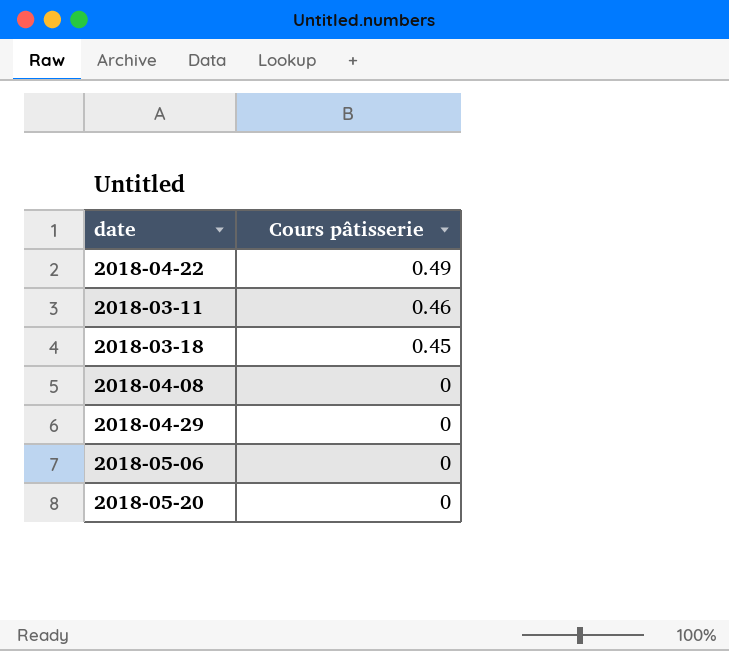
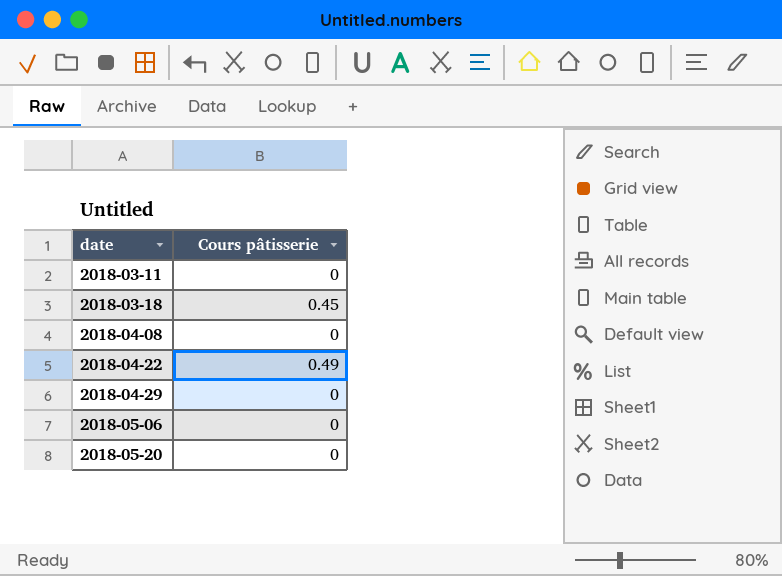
row order: Cours pâtisserie descending -> date ascending
2018-03-11 | Cours pâtisserie: 0.46 -> 0

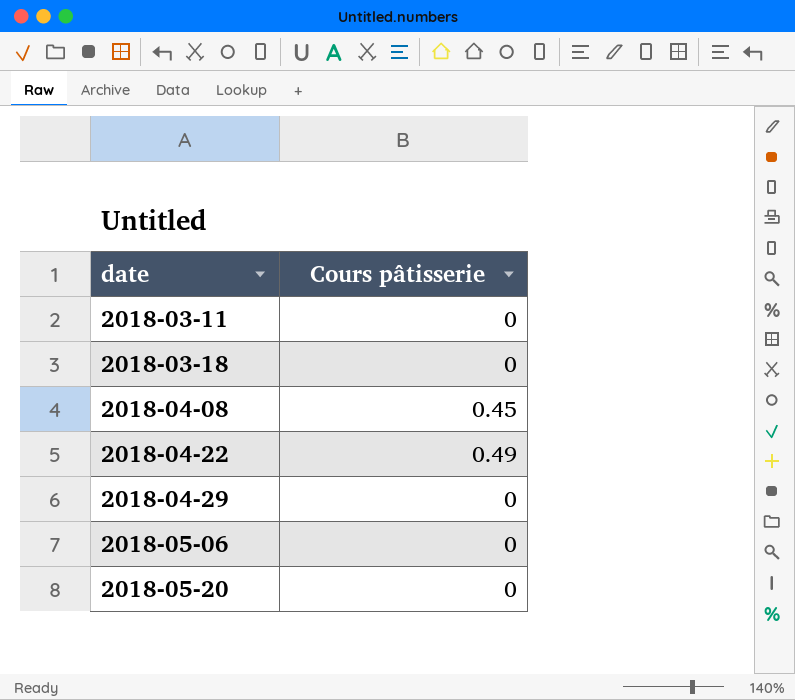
2018-03-18 | Cours pâtisserie: 0.45 -> 0
2018-04-08 | Cours pâtisserie: 0 -> 0.45

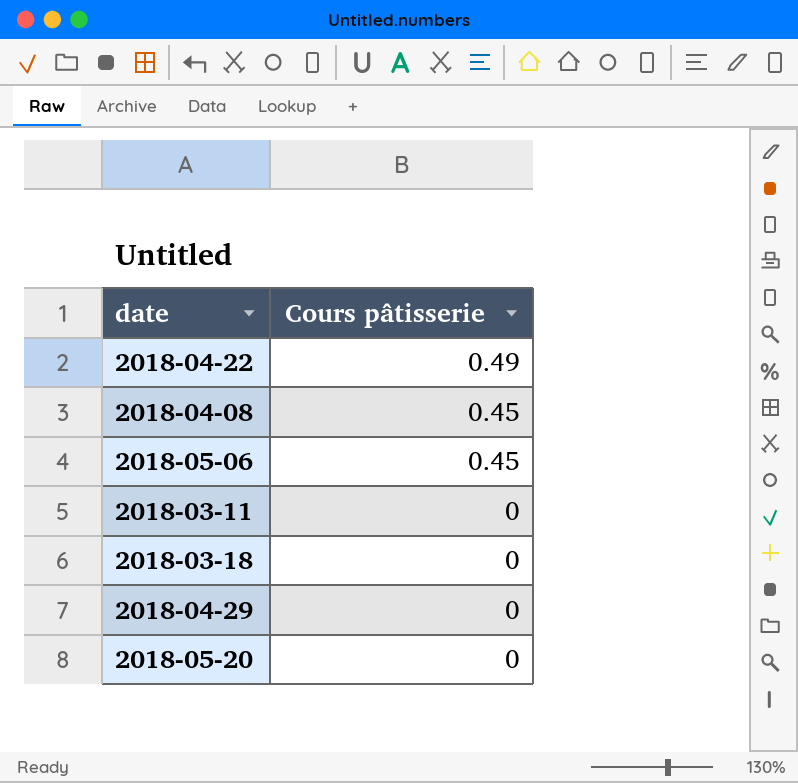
row order: date ascending -> Cours pâtisserie descending
2018-05-06 | Cours pâtisserie: 0 -> 0.45

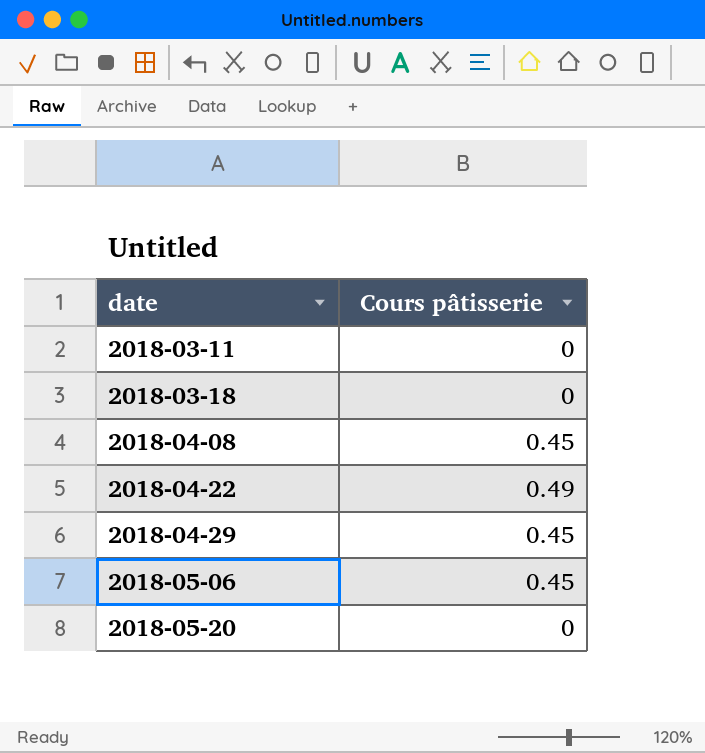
row order: Cours pâtisserie descending -> date ascending
2018-04-29 | Cours pâtisserie: 0 -> 0.45

